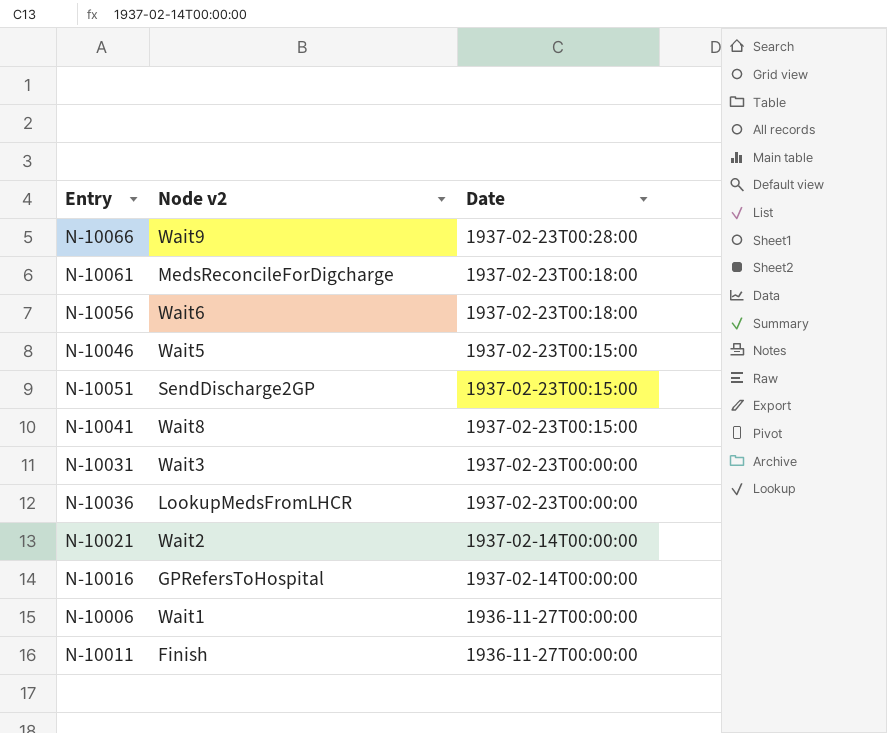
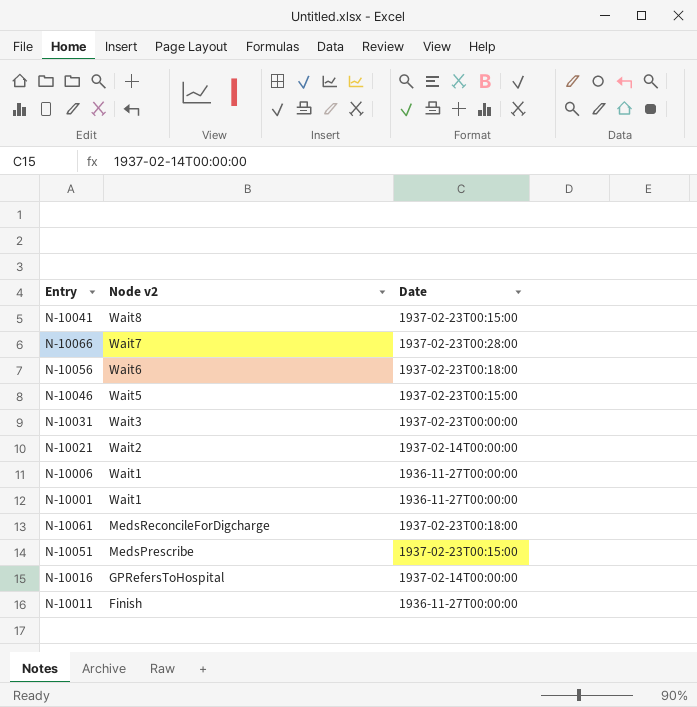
row order: Date descending -> Node v2 descending
row N-10036: LookupMedsFromLHCR | 1937-02-23T00:00:00 -> none
N-10066 | Node v2: Wait9 -> Wait7
row N-10001: none -> Wait1 | 1936-11-27T00:00:00
N-10051 | Node v2: SendDischarge2GP -> MedsPrescribe

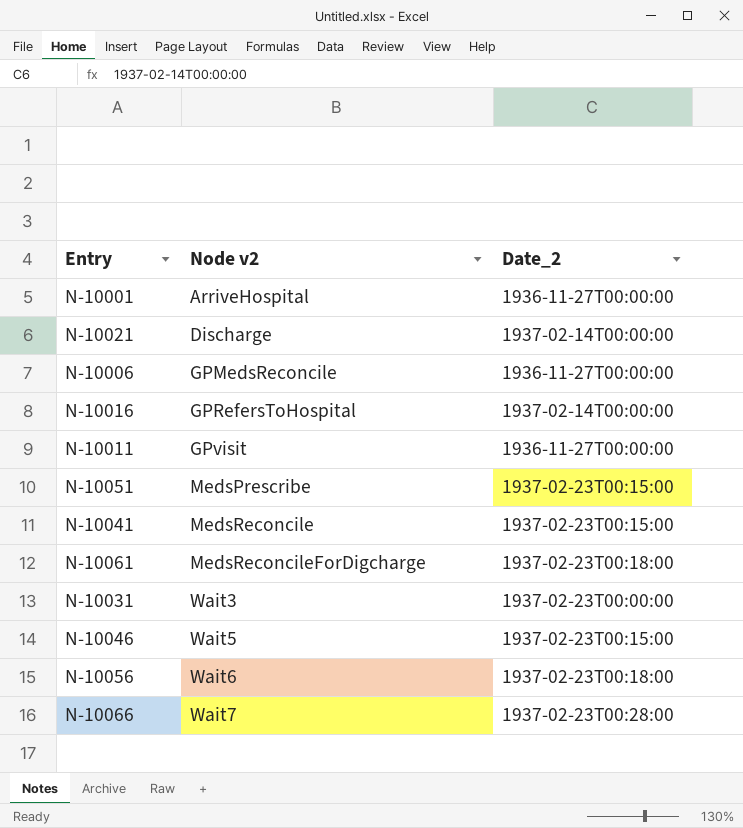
row order: Node v2 descending -> Node v2 ascending
column name: Date -> Date_2
N-10001 | Node v2: Wait1 -> ArriveHospital
N-10021 | Node v2: Wait2 -> Discharge
N-10006 | Node v2: Wait1 -> GPMedsReconcile
N-10011 | Node v2: Finish -> GPvisit
N-10041 | Node v2: Wait8 -> MedsReconcile

